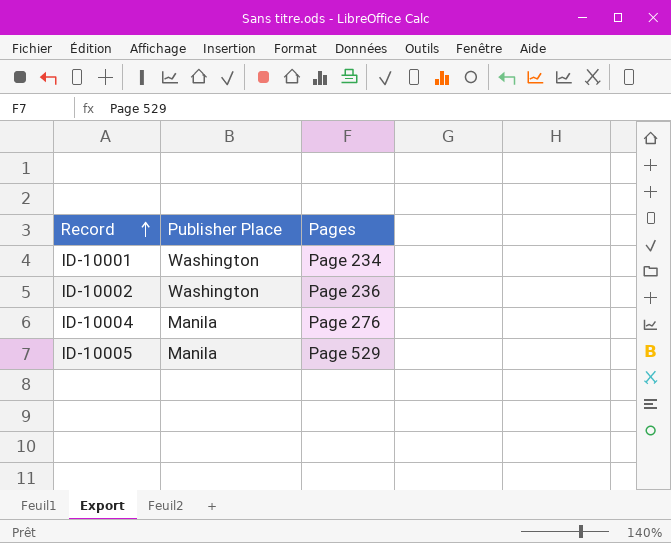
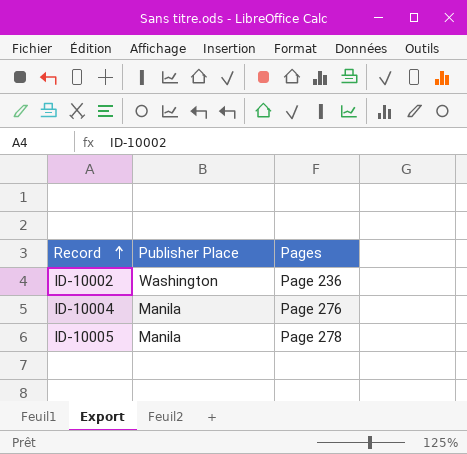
row ID-10001: Washington | Page 234 -> none
ID-10005 | Pages: Page 529 -> Page 278

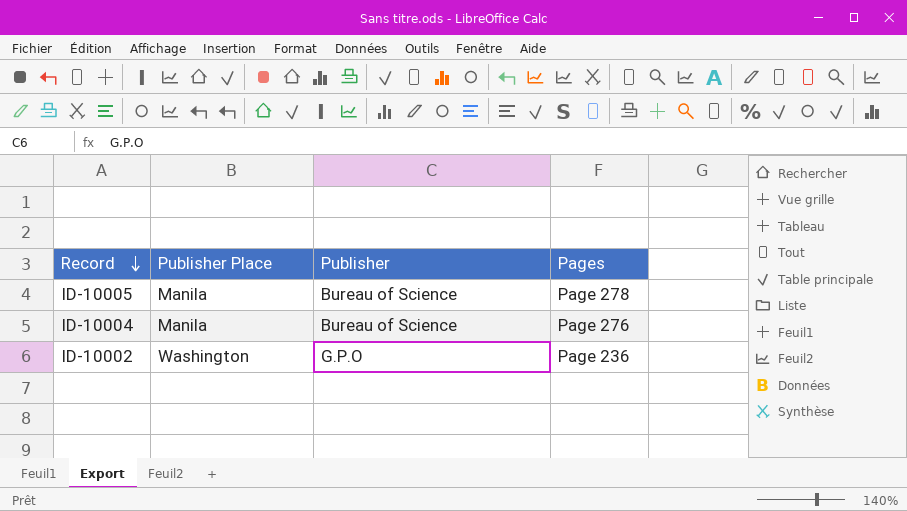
row order: Record ascending -> Record descending
column Publisher | position: none -> 3

